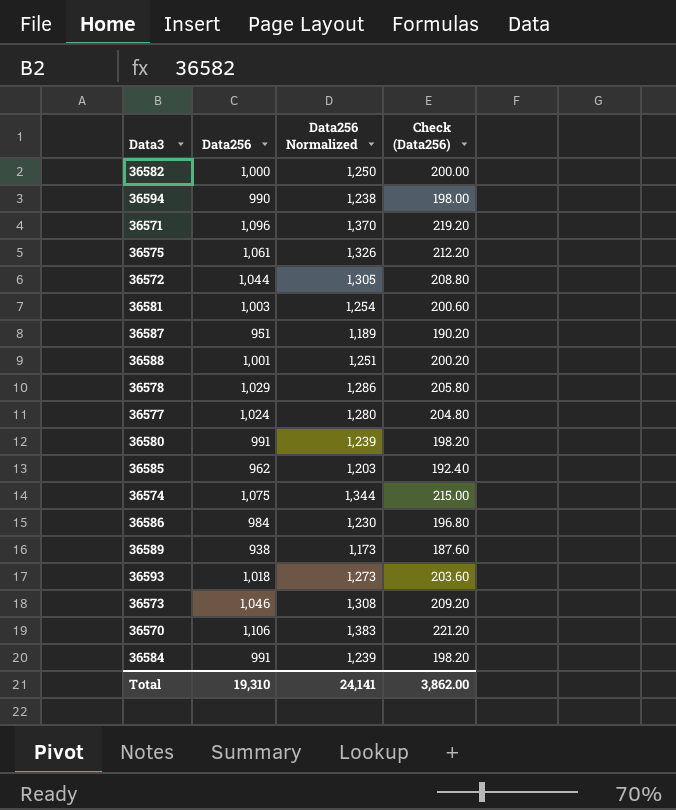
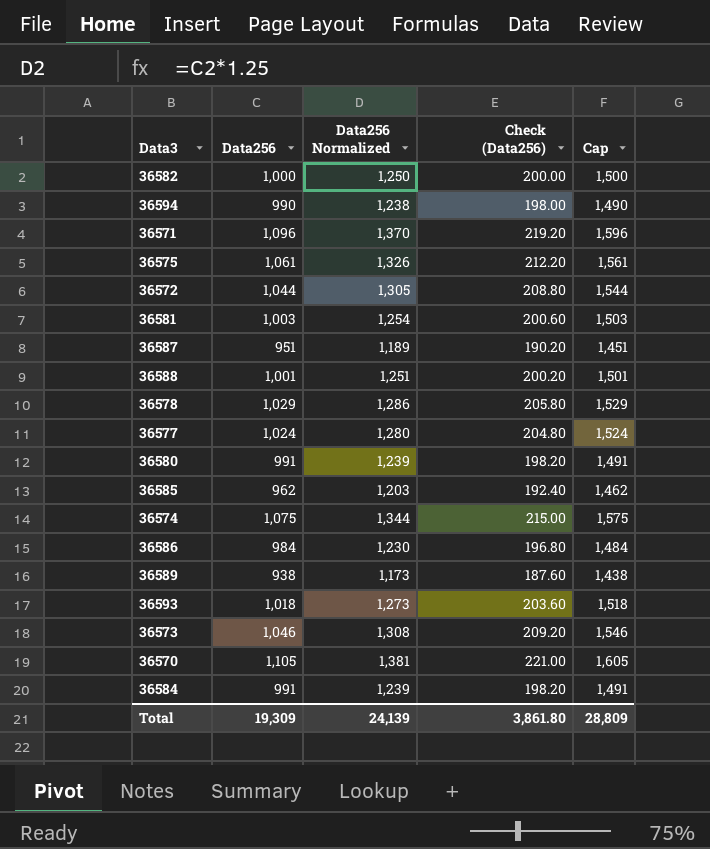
column Cap | formula: none -> [Data256] + 500
36570 | Data256: 1,106 -> 1,105
36570 | Data256 Normalized: 1,383 -> 1,381
36570 | Check (Data256): 221.20 -> 221.00
Total | Data256: 19,310 -> 19,309
Total | Data256 Normalized: 24,141 -> 24,139
Total | Check (Data256): 3,862.00 -> 3,861.80

